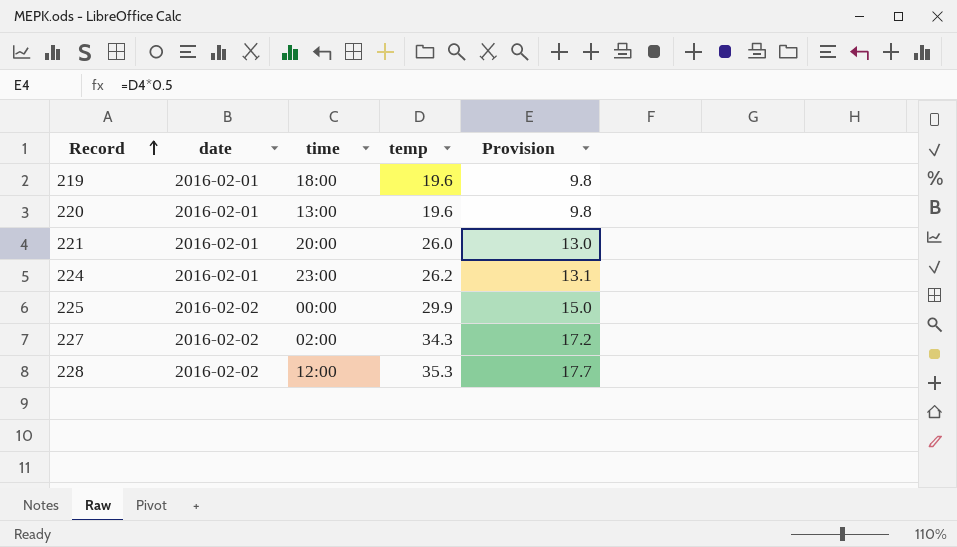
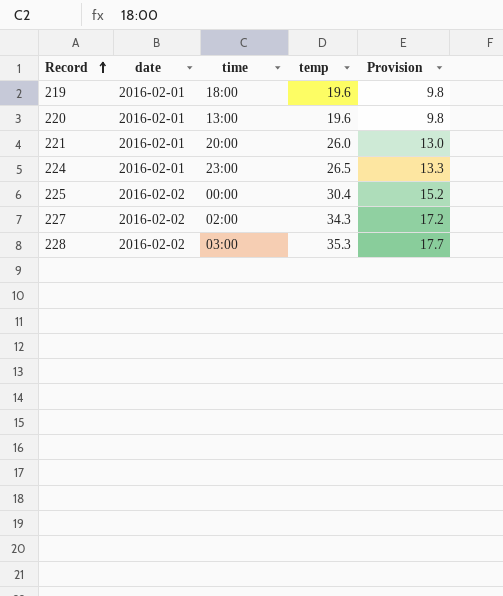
224 | temp: 26.2 -> 26.5
224 | Provision: 13.1 -> 13.3
225 | temp: 29.9 -> 30.4
225 | Provision: 15.0 -> 15.2
228 | time: 12:00 -> 03:00

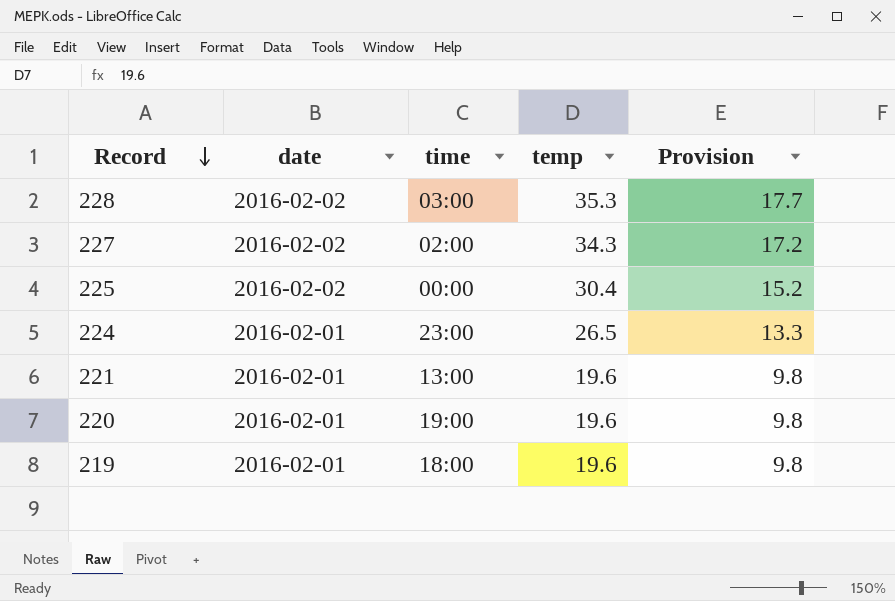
row order: Record ascending -> Record descending
221 | time: 20:00 -> 13:00
221 | temp: 26.0 -> 19.6
221 | Provision: 13.0 -> 9.8
220 | time: 13:00 -> 19:00

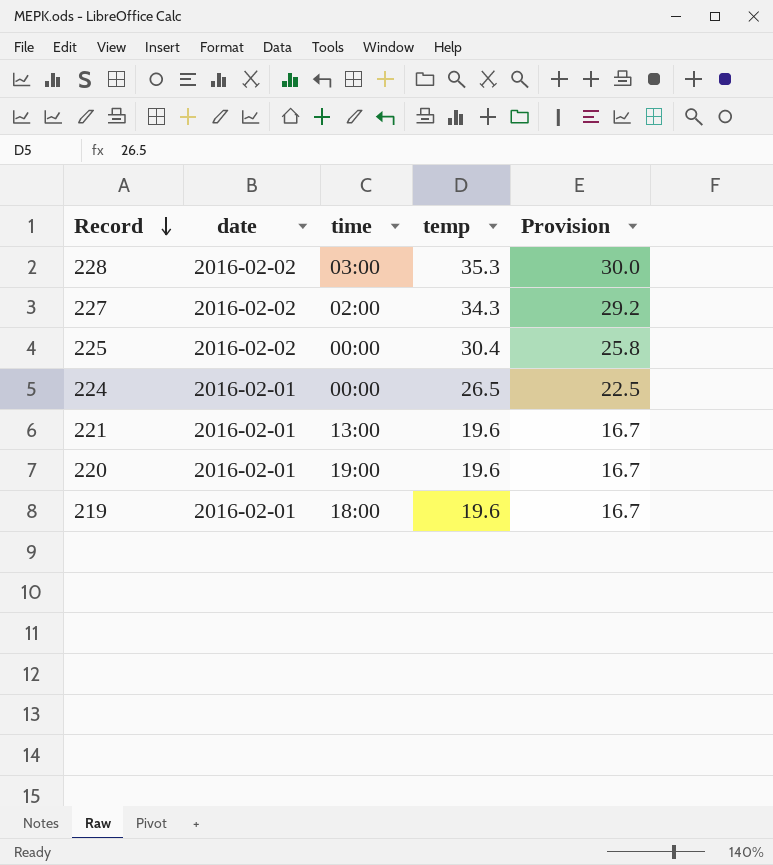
column Provision | formula: [temp] * 0.5 -> [temp] * 0.85
224 | time: 23:00 -> 00:00

